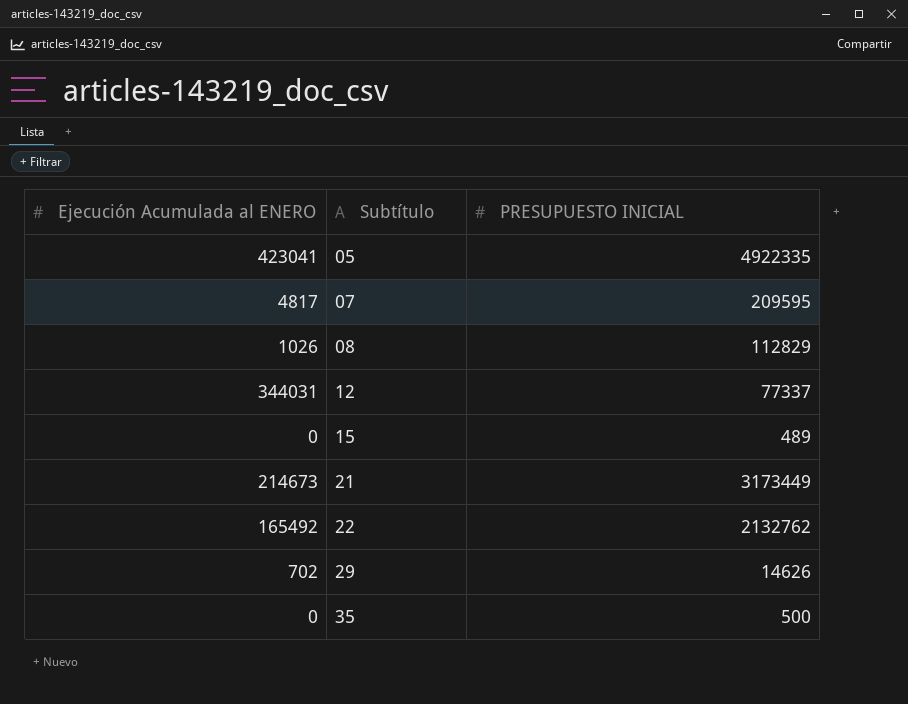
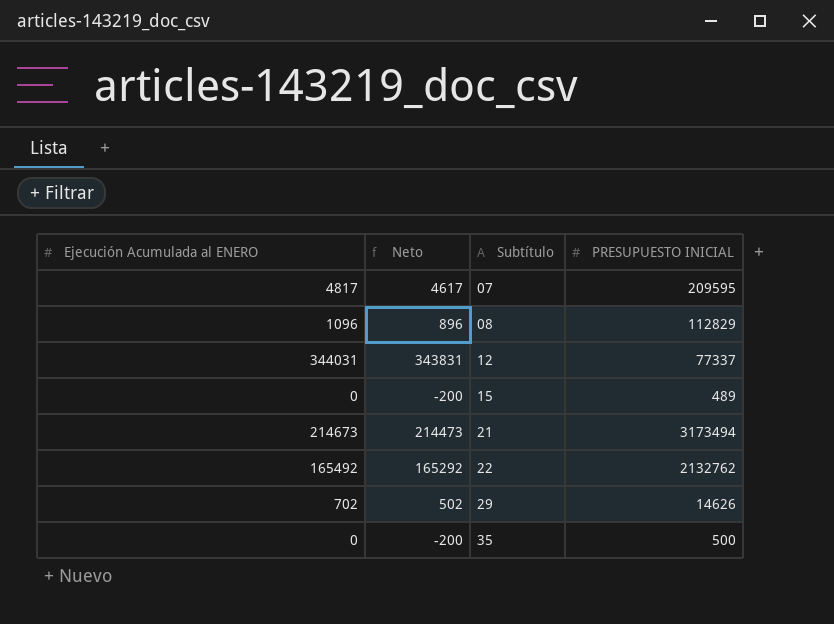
column Neto | formula: none -> [Ejecución Acumulada al ENERO] - 200
row 05: 423041 | 4922335 -> none
08 | Ejecución Acumulada al ENERO: 1026 -> 1096
21 | PRESUPUESTO INICIAL: 3173449 -> 3173494

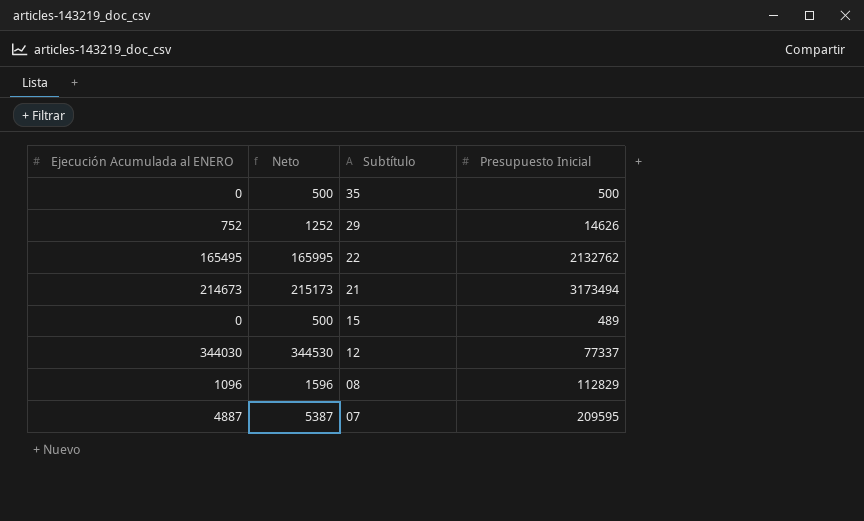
row order: Subtítulo ascending -> Subtítulo descending
column Neto | formula: [Ejecución Acumulada al ENERO] - 200 -> [Ejecución Acumulada al ENERO] + 500
column name: PRESUPUESTO INICIAL -> Presupuesto Inicial
29 | Ejecución Acumulada al ENERO: 702 -> 752
22 | Ejecución Acumulada al ENERO: 165492 -> 165495
12 | Ejecución Acumulada al ENERO: 344031 -> 344030
07 | Ejecución Acumulada al ENERO: 4817 -> 4887

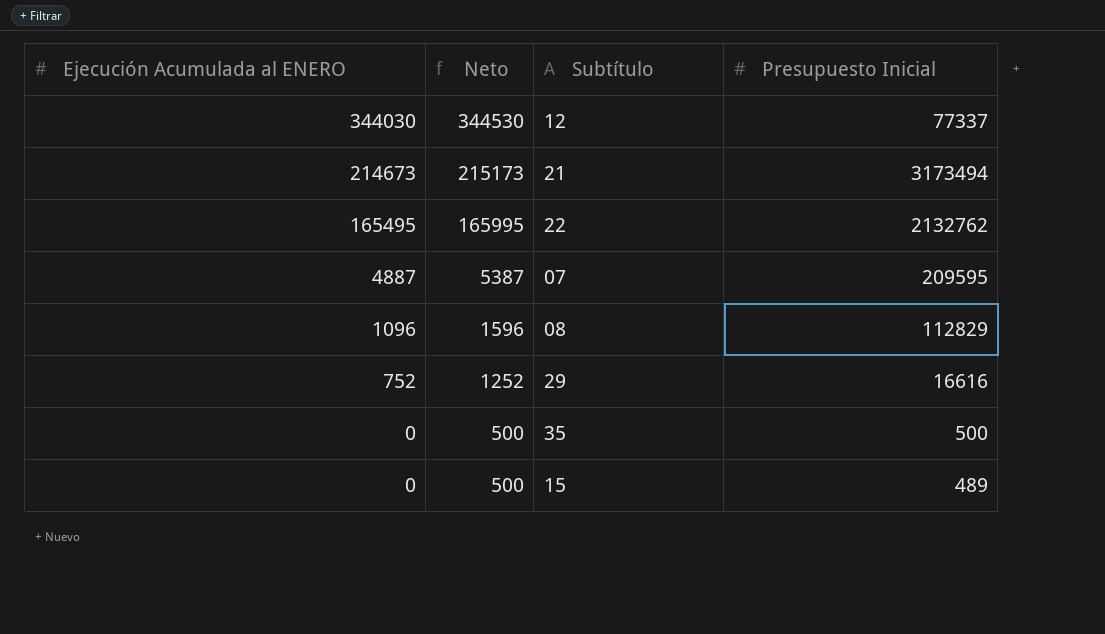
row order: Subtítulo descending -> Ejecución Acumulada al ENERO descending
29 | Presupuesto Inicial: 14626 -> 16616

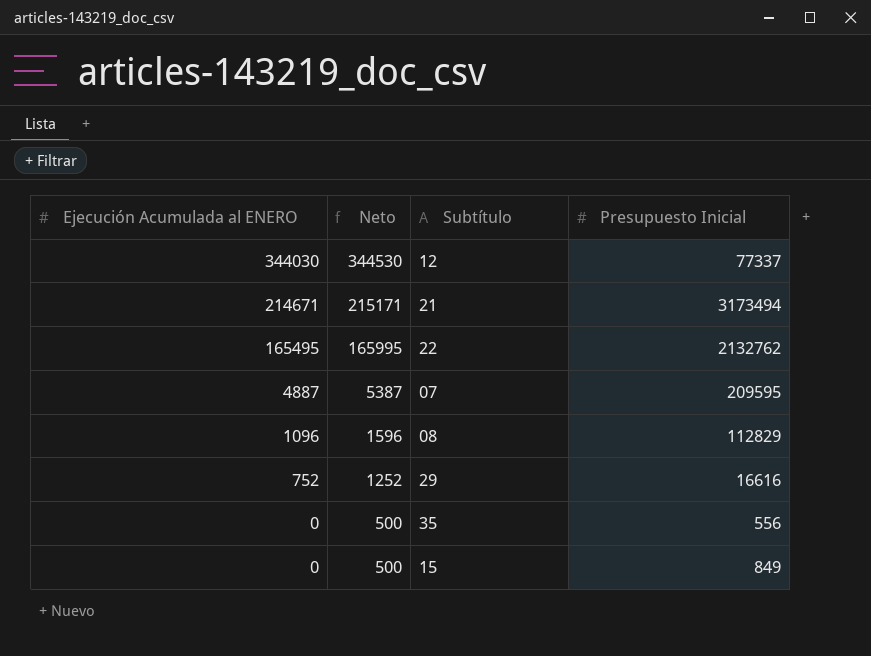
21 | Ejecución Acumulada al ENERO: 214673 -> 214671
21 | Neto: 215173 -> 215171
35 | Presupuesto Inicial: 500 -> 556
15 | Presupuesto Inicial: 489 -> 849

